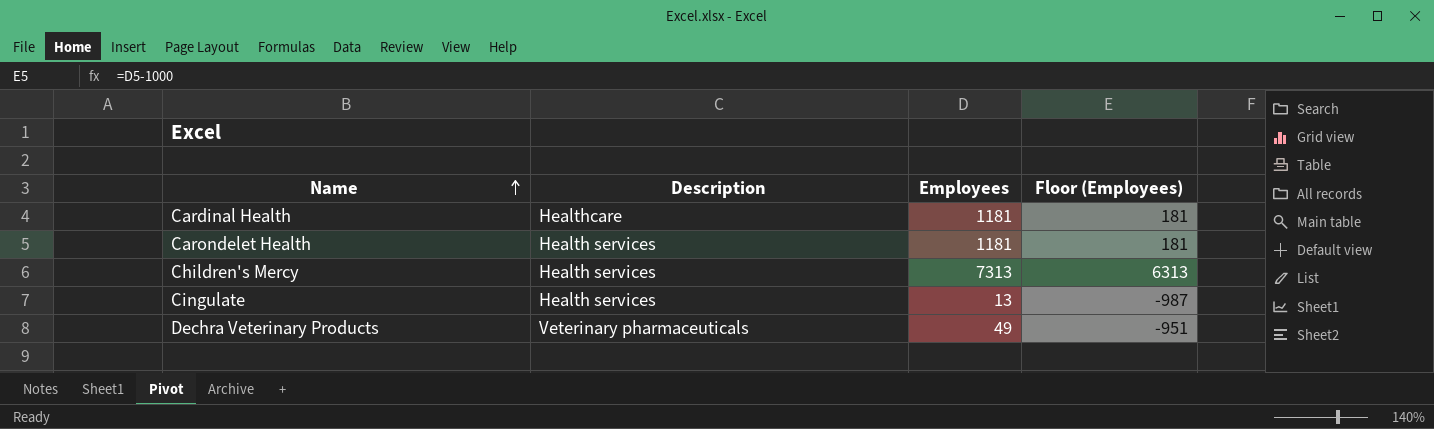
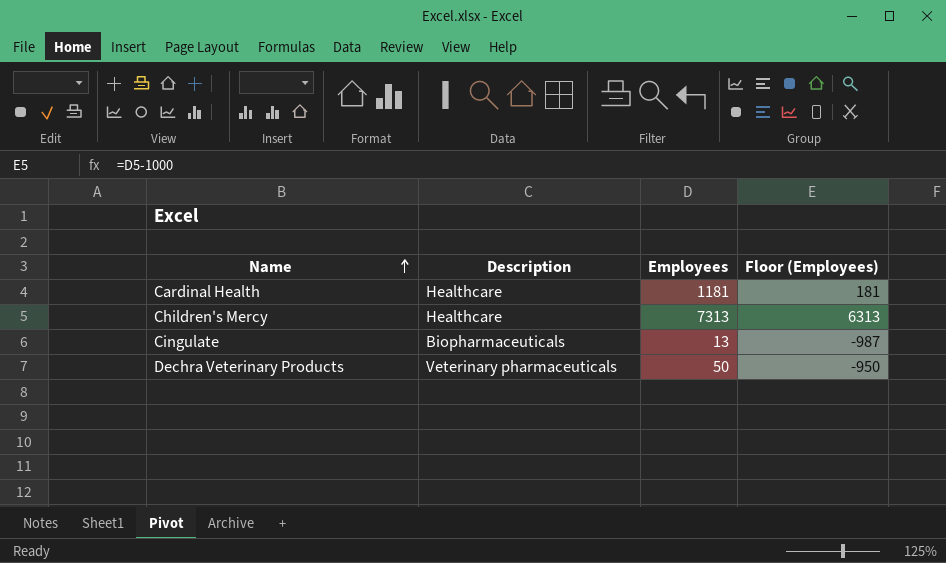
row Carondelet Health: Health services | 1181 | 181 -> none
Children's Mercy | Description: Health services -> Healthcare
Cingulate | Description: Health services -> Biopharmaceuticals
Dechra Veterinary Products | Employees: 49 -> 50
Dechra Veterinary Products | Floor (Employees): -951 -> -950

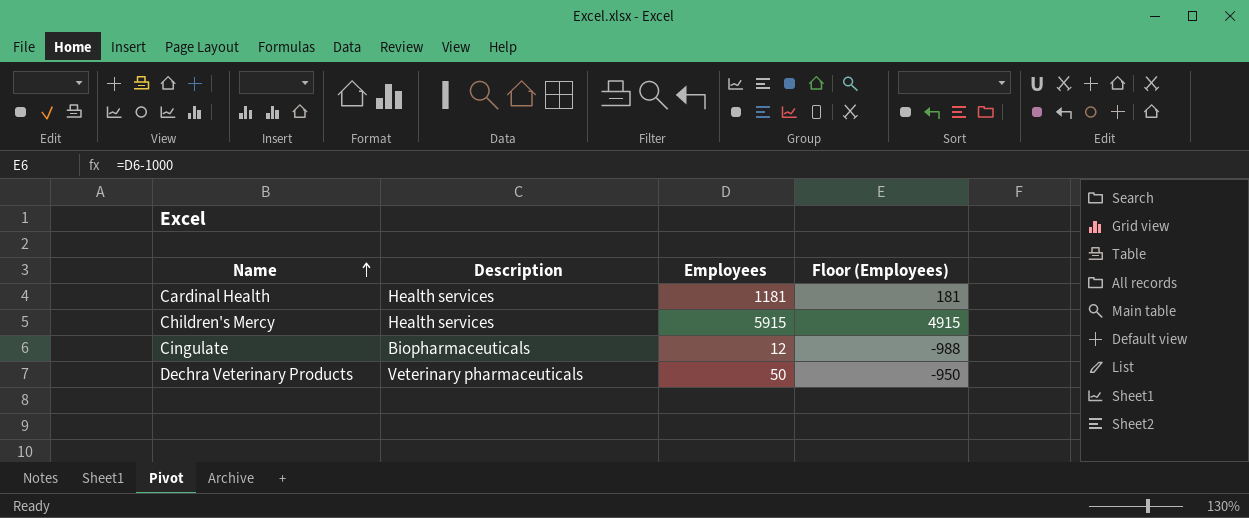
Cardinal Health | Description: Healthcare -> Health services
Children's Mercy | Description: Healthcare -> Health services
Children's Mercy | Employees: 7313 -> 5915
Children's Mercy | Floor (Employees): 6313 -> 4915
Cingulate | Employees: 13 -> 12
Cingulate | Floor (Employees): -987 -> -988

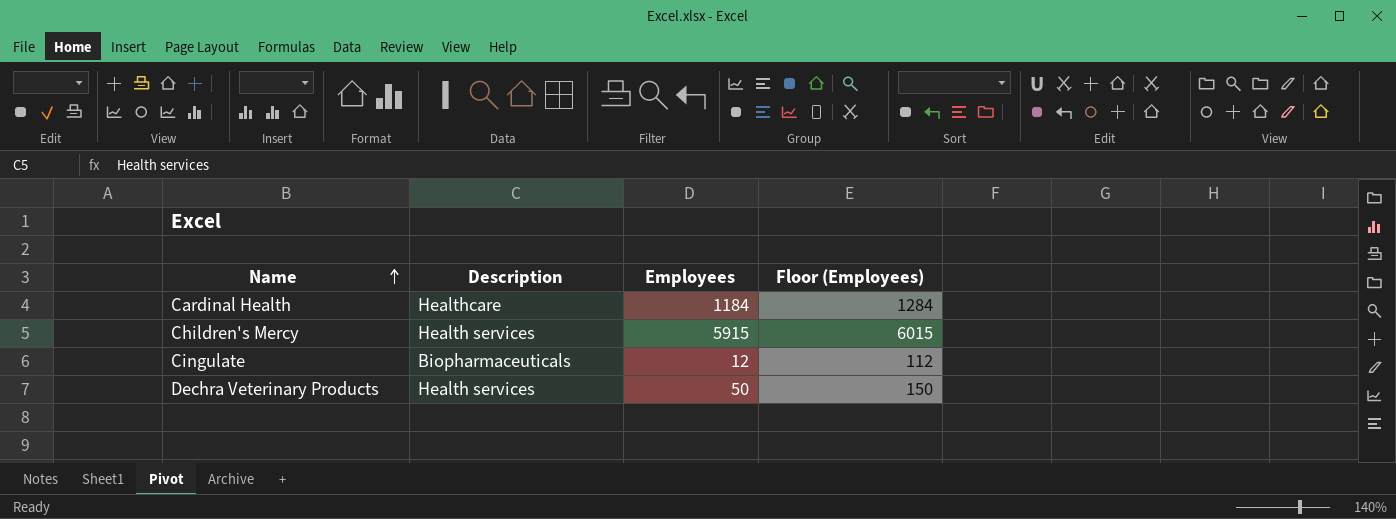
column Floor (Employees) | formula: [Employees] - 1000 -> [Employees] + 100
Cardinal Health | Description: Health services -> Healthcare
Cardinal Health | Employees: 1181 -> 1184
Dechra Veterinary Products | Description: Veterinary pharmaceuticals -> Health services

